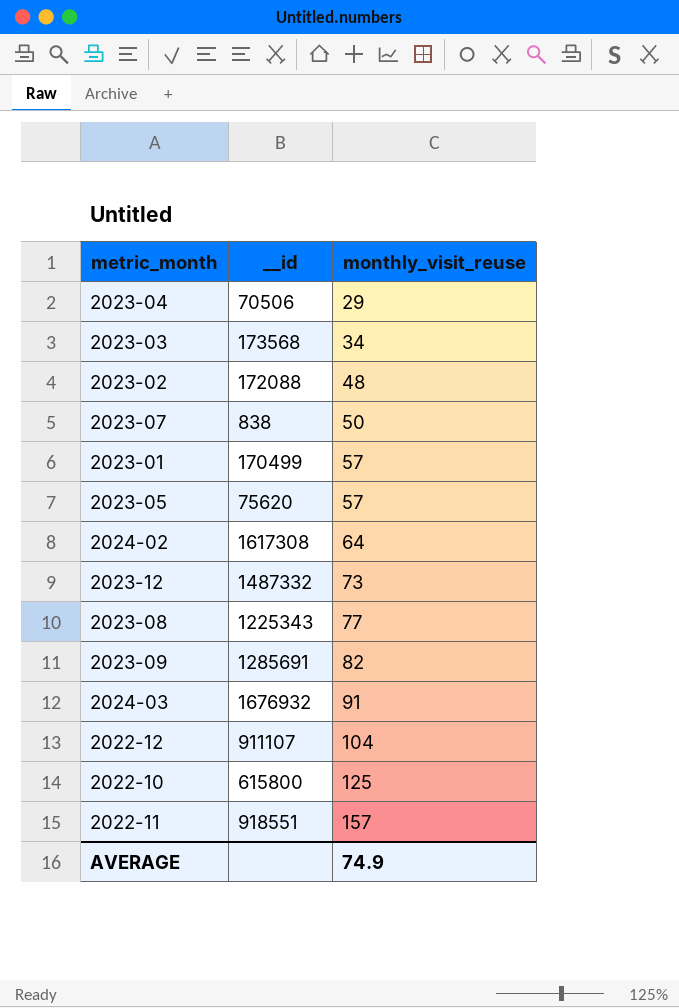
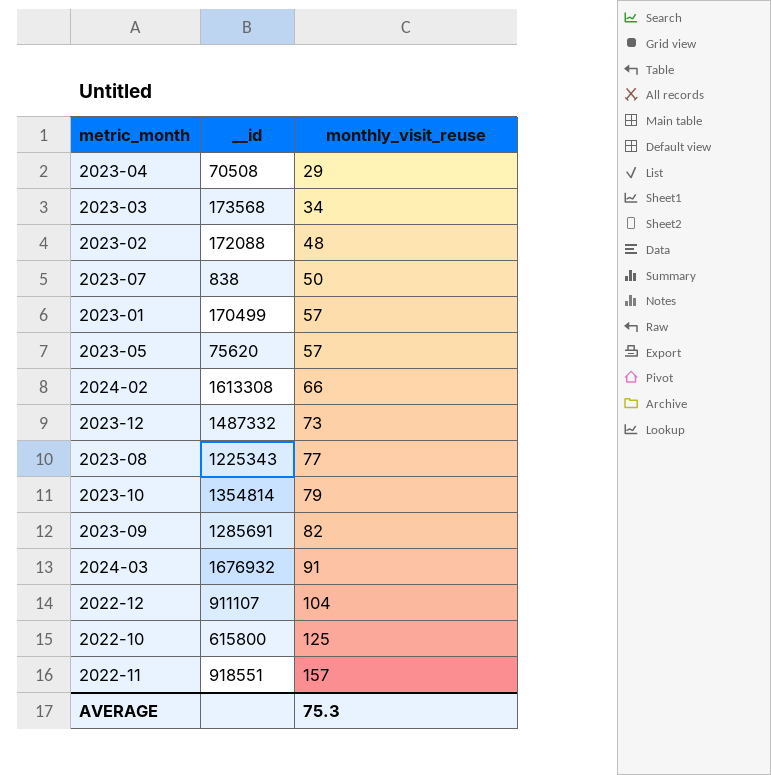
2023-04 | __id: 70506 -> 70508
2024-02 | __id: 1617308 -> 1613308
2024-02 | monthly_visit_reuse: 64 -> 66
row 2023-10: none -> 1354814 | 79
AVERAGE | monthly_visit_reuse: 74.9 -> 75.3

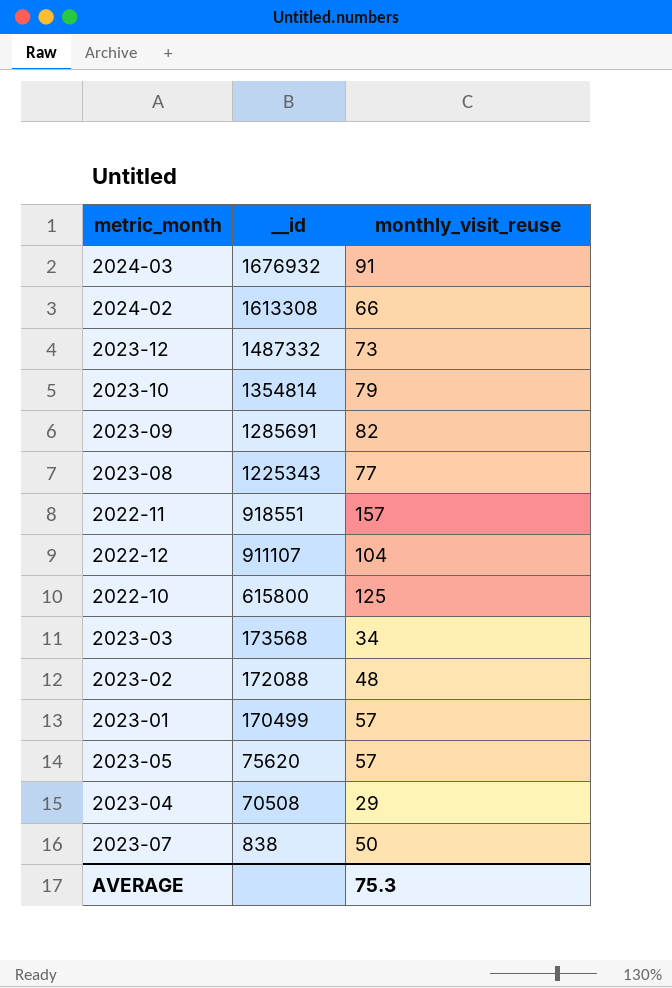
row order: monthly_visit_reuse ascending -> __id descending

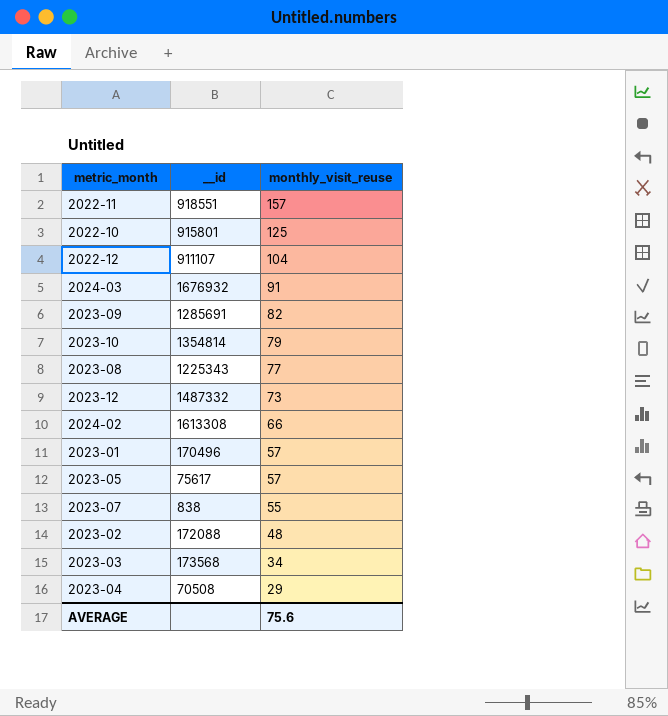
row order: __id descending -> monthly_visit_reuse descending
2022-10 | __id: 615800 -> 915801
2023-01 | __id: 170499 -> 170496
2023-05 | __id: 75620 -> 75617
2023-07 | monthly_visit_reuse: 50 -> 55
AVERAGE | monthly_visit_reuse: 75.3 -> 75.6

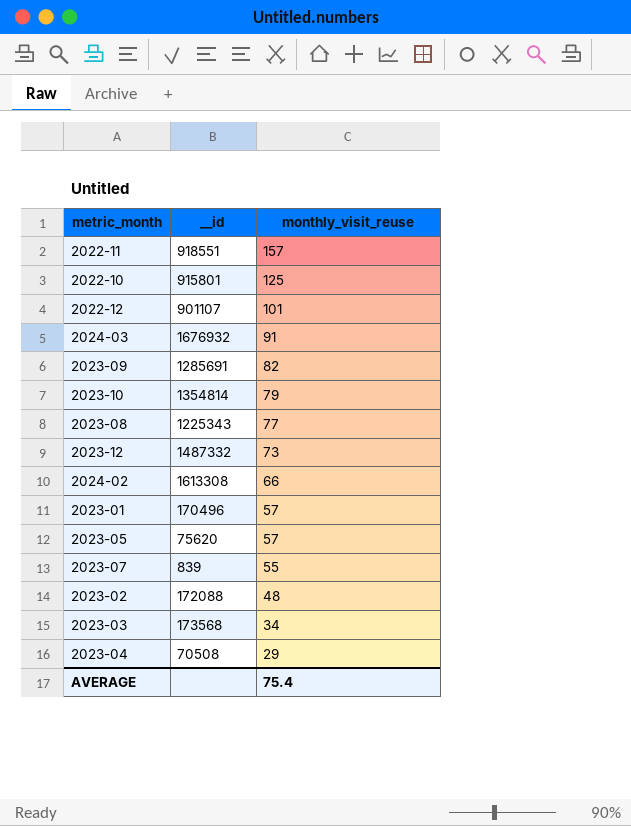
2022-12 | __id: 911107 -> 901107
2022-12 | monthly_visit_reuse: 104 -> 101
2023-05 | __id: 75617 -> 75620
2023-07 | __id: 838 -> 839
AVERAGE | monthly_visit_reuse: 75.6 -> 75.4

